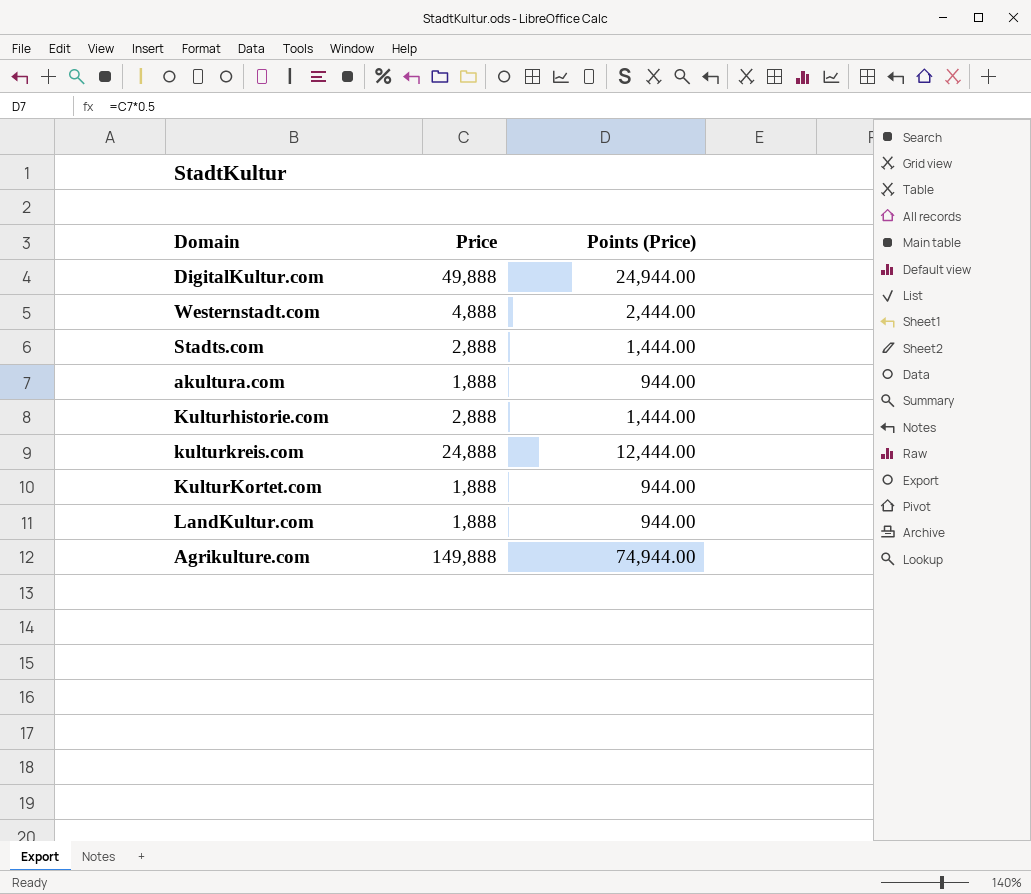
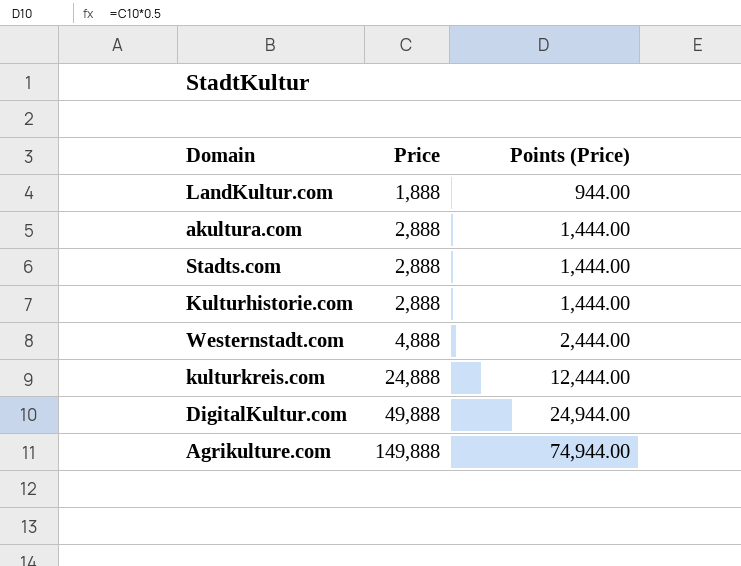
row order: none -> Price ascending
row KulturKortet.com: 1,888 | 944.00 -> none
akultura.com | Price: 1,888 -> 2,888
akultura.com | Points (Price): 944.00 -> 1,444.00

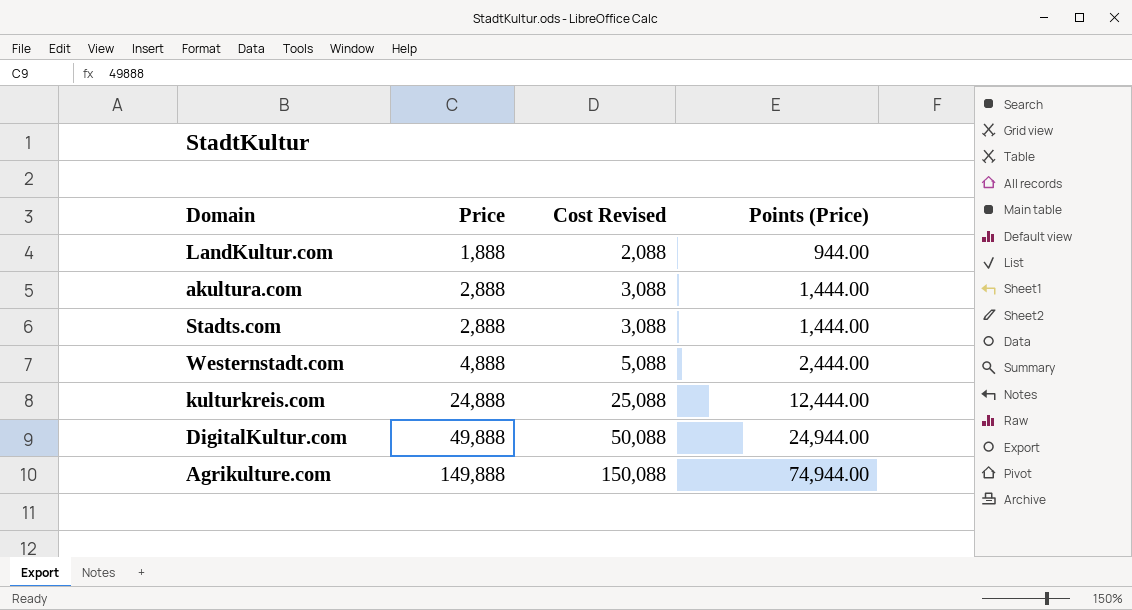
column Cost Revised | formula: none -> [Price] + 200
row Kulturhistorie.com: 2,888 | 1,444.00 -> none

